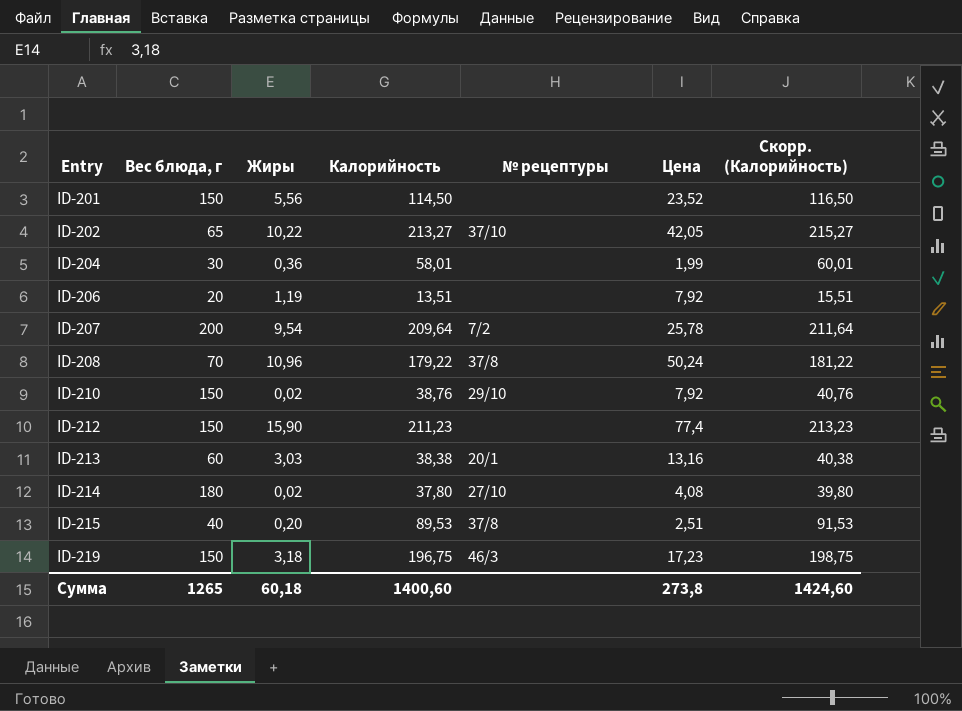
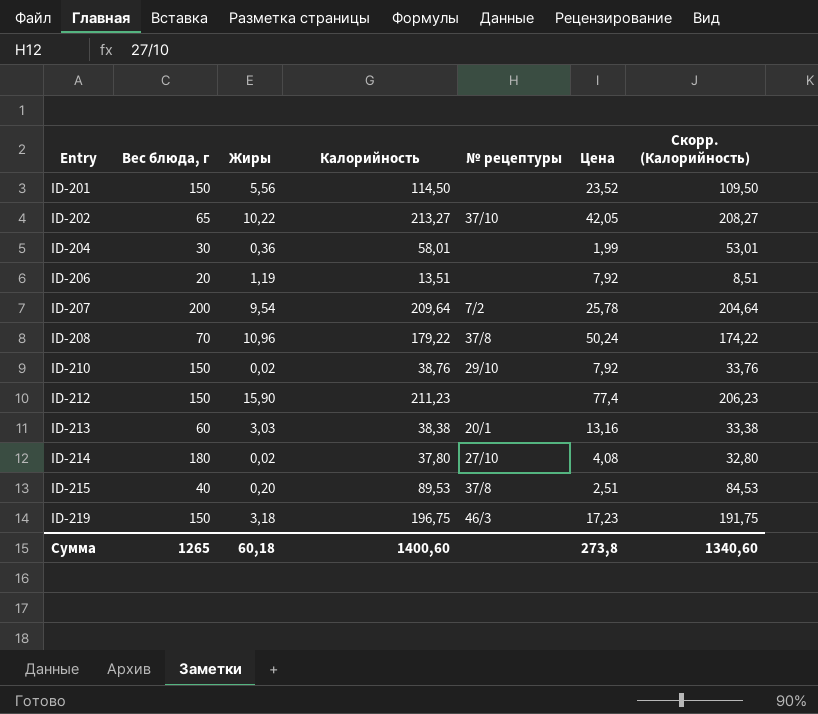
column Скорр. (Калорийность) | formula: [Калорийность] + 2 -> [Калорийность] - 5
Сумма | Скорр. (Калорийность): 1424,60 -> 1340,60

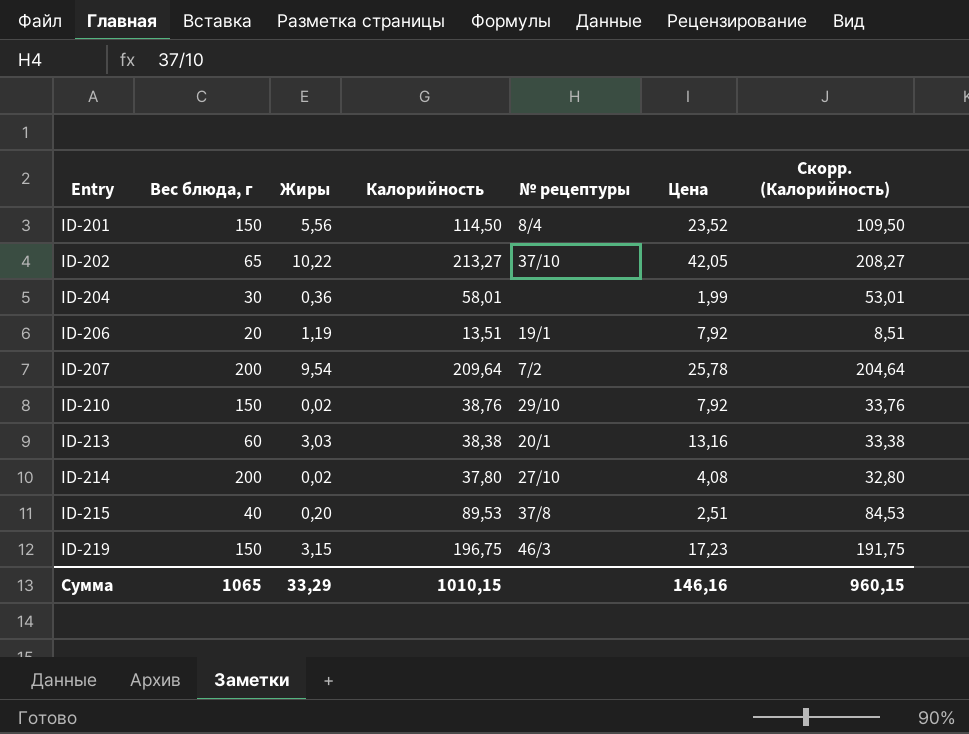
row ID-208: 70 | 10,96 | 179,22 | 37/8 | 50,24 | 174,22 -> none
row ID-212: 150 | 15,90 | 211,23 | none | 77,4 | 206,23 -> none
ID-201 | № рецептуры: none -> 8/4
ID-206 | № рецептуры: none -> 19/1
ID-214 | Вес блюда, г: 180 -> 200
ID-219 | Жиры: 3,18 -> 3,15
Сумма | Вес блюда, г: 1265 -> 1065
Сумма | Жиры: 60,18 -> 33,29
Сумма | Калорийность: 1400,60 -> 1010,15
Сумма | Цена: 273,8 -> 146,16
Сумма | Скорр. (Калорийность): 1340,60 -> 960,15

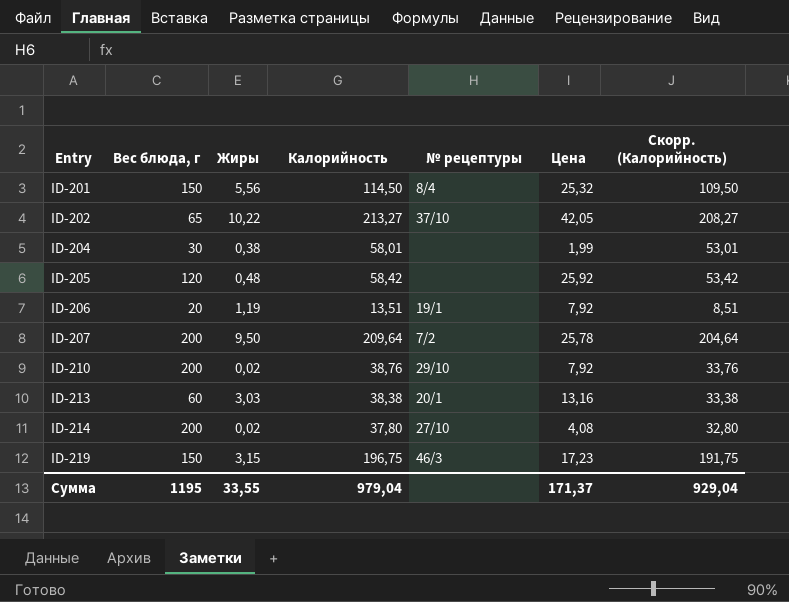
row ID-215: 40 | 0,20 | 89,53 | 37/8 | 2,51 | 84,53 -> none
ID-201 | Цена: 23,52 -> 25,32
ID-204 | Жиры: 0,36 -> 0,38
row ID-205: none -> 120 | 0,48 | 58,42 | none | 25,92 | 53,42
ID-207 | Жиры: 9,54 -> 9,50
ID-210 | Вес блюда, г: 150 -> 200
Сумма | Вес блюда, г: 1065 -> 1195
Сумма | Жиры: 33,29 -> 33,55
Сумма | Калорийность: 1010,15 -> 979,04
Сумма | Цена: 146,16 -> 171,37
Сумма | Скорр. (Калорийность): 960,15 -> 929,04

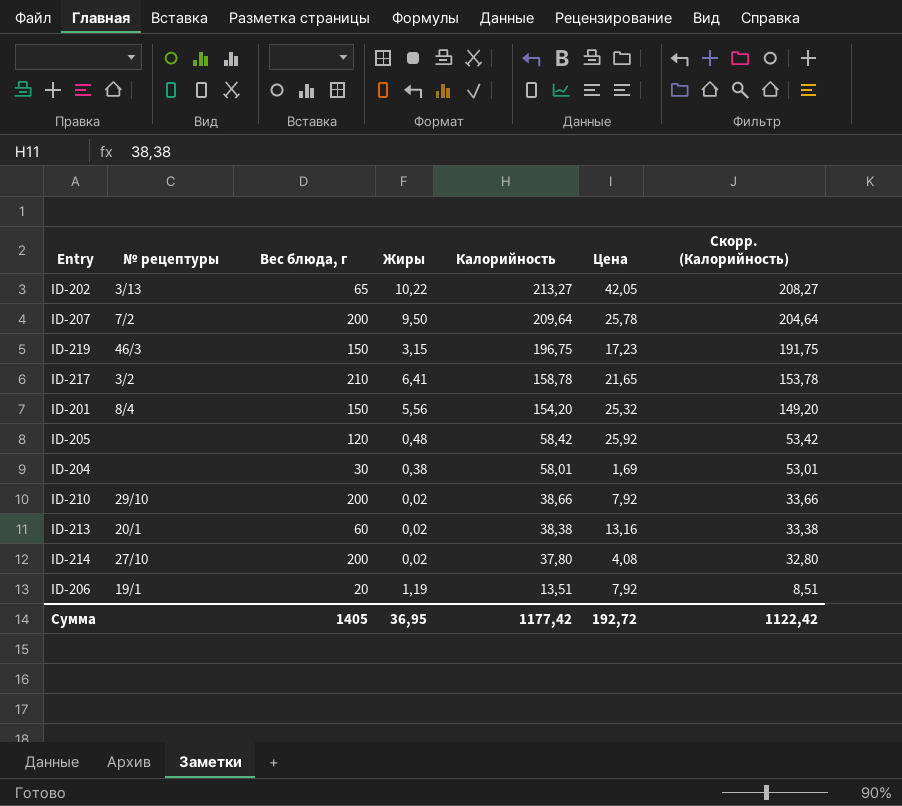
row order: Entry ascending -> Калорийность descending
column № рецептуры | position: 5 -> 2
ID-202 | № рецептуры: 37/10 -> 3/13
row ID-217: none -> 3/2 | 210 | 6,41 | 158,78 | 21,65 | 153,78
ID-201 | Калорийность: 114,50 -> 154,20
ID-201 | Скорр. (Калорийность): 109,50 -> 149,20
ID-204 | Цена: 1,99 -> 1,69
ID-210 | Калорийность: 38,76 -> 38,66
ID-210 | Скорр. (Калорийность): 33,76 -> 33,66
ID-213 | Жиры: 3,03 -> 0,02
Сумма | Вес блюда, г: 1195 -> 1405
Сумма | Жиры: 33,55 -> 36,95
Сумма | Калорийность: 979,04 -> 1177,42
Сумма | Цена: 171,37 -> 192,72
Сумма | Скорр. (Калорийность): 929,04 -> 1122,42

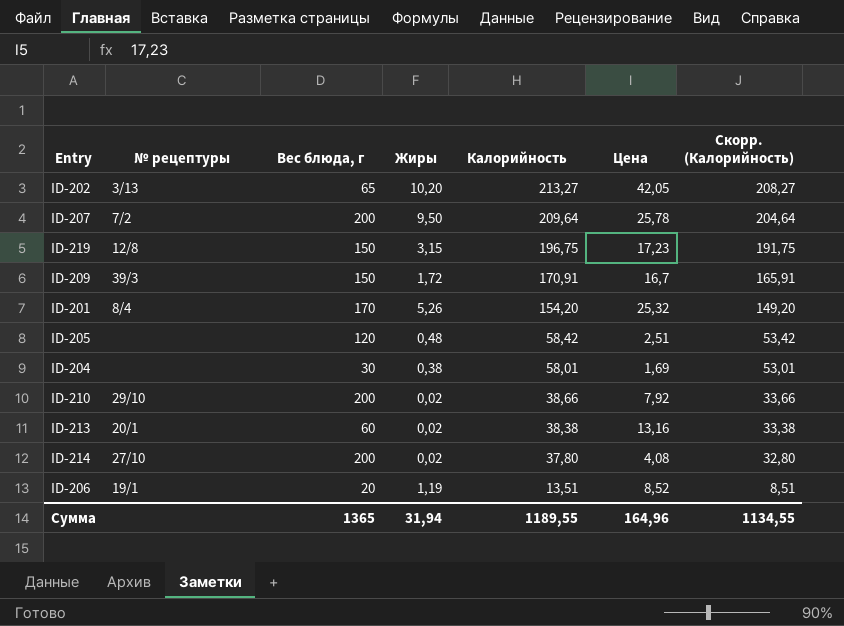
row ID-217: 3/2 | 210 | 6,41 | 158,78 | 21,65 | 153,78 -> none
ID-202 | Жиры: 10,22 -> 10,20
ID-219 | № рецептуры: 46/3 -> 12/8
row ID-209: none -> 39/3 | 150 | 1,72 | 170,91 | 16,7 | 165,91
ID-201 | Вес блюда, г: 150 -> 170
ID-201 | Жиры: 5,56 -> 5,26
ID-205 | Цена: 25,92 -> 2,51
ID-206 | Цена: 7,92 -> 8,52
Сумма | Вес блюда, г: 1405 -> 1365
Сумма | Жиры: 36,95 -> 31,94
Сумма | Калорийность: 1177,42 -> 1189,55
Сумма | Цена: 192,72 -> 164,96
Сумма | Скорр. (Калорийность): 1122,42 -> 1134,55

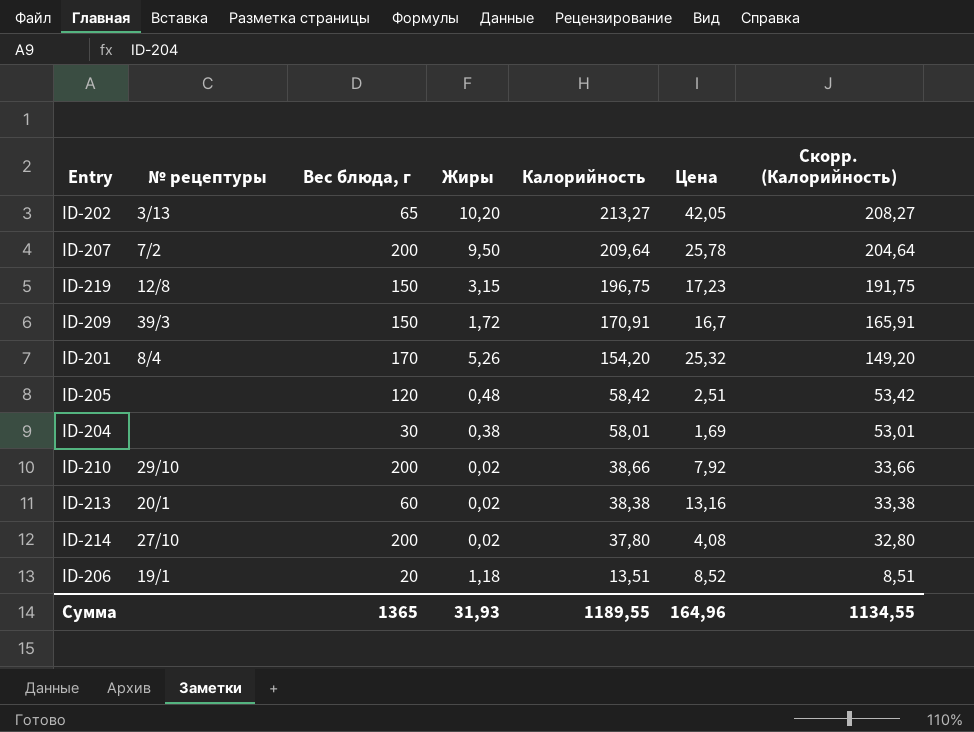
ID-206 | Жиры: 1,19 -> 1,18
Сумма | Жиры: 31,94 -> 31,93

